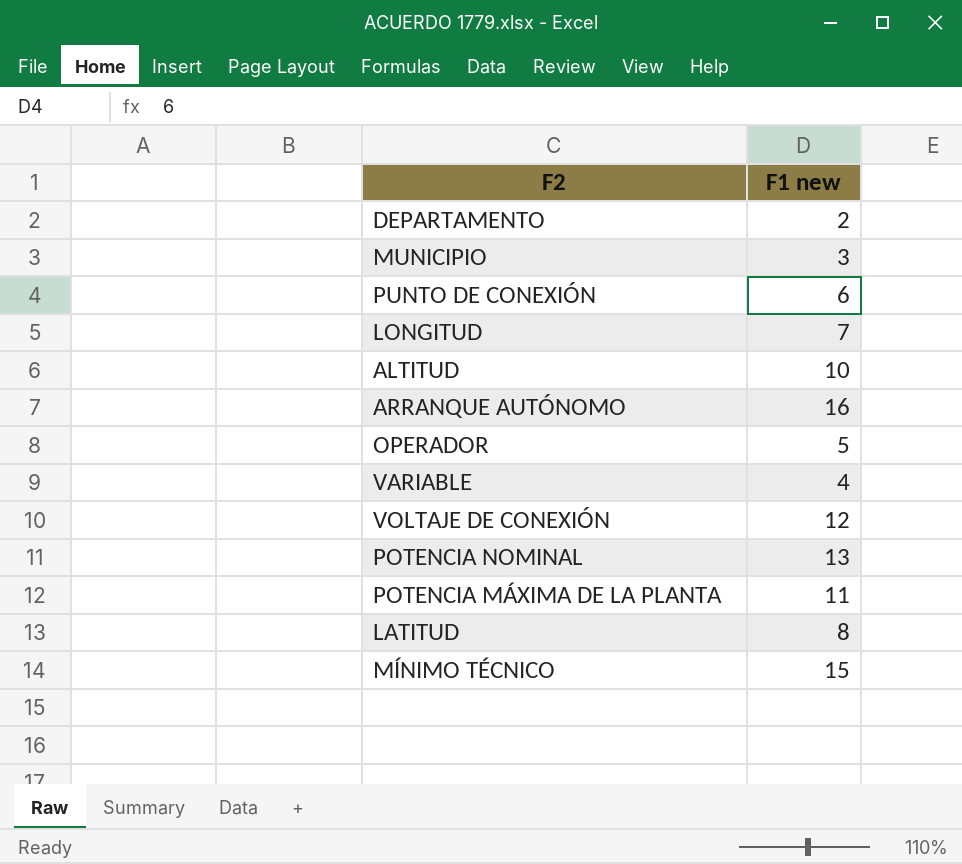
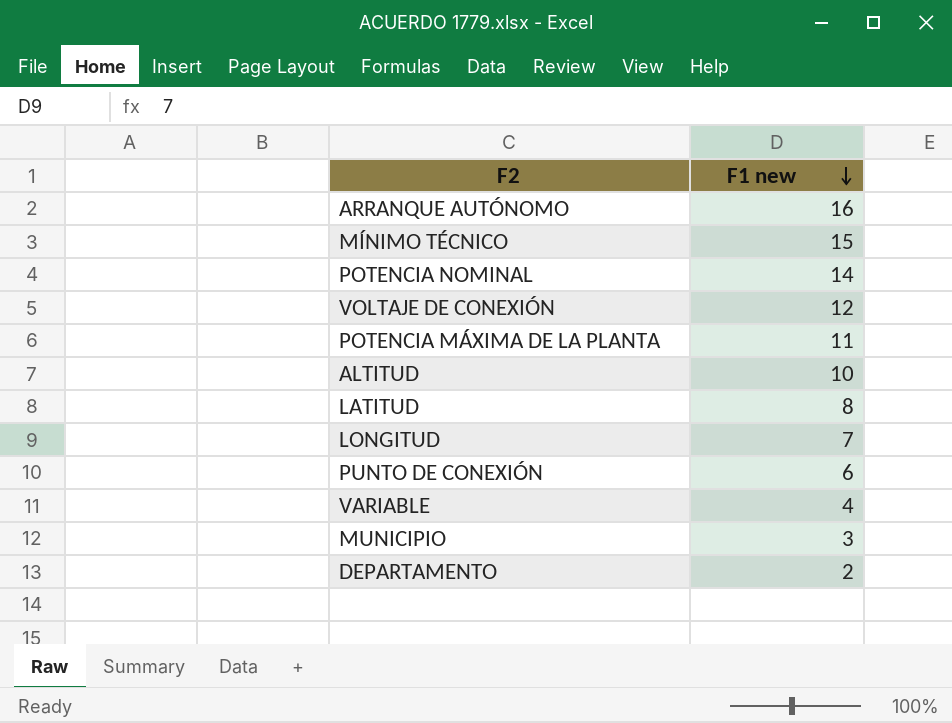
row order: none -> F1 new descending
row OPERADOR: 5 -> none
POTENCIA NOMINAL | F1 new: 13 -> 14

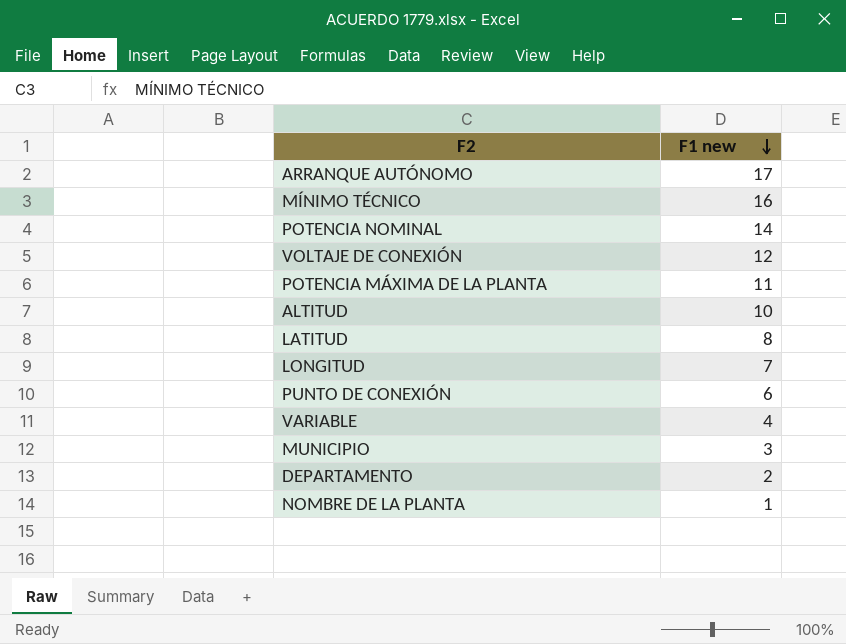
ARRANQUE AUTÓNOMO | F1 new: 16 -> 17
MÍNIMO TÉCNICO | F1 new: 15 -> 16
row NOMBRE DE LA PLANTA: none -> 1

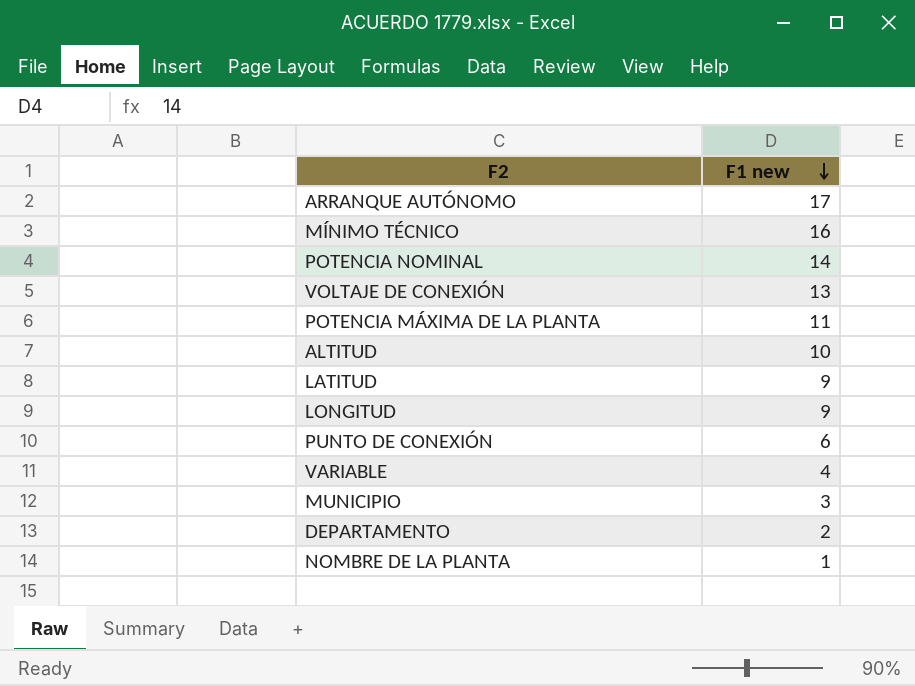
VOLTAJE DE CONEXIÓN | F1 new: 12 -> 13
LATITUD | F1 new: 8 -> 9
LONGITUD | F1 new: 7 -> 9

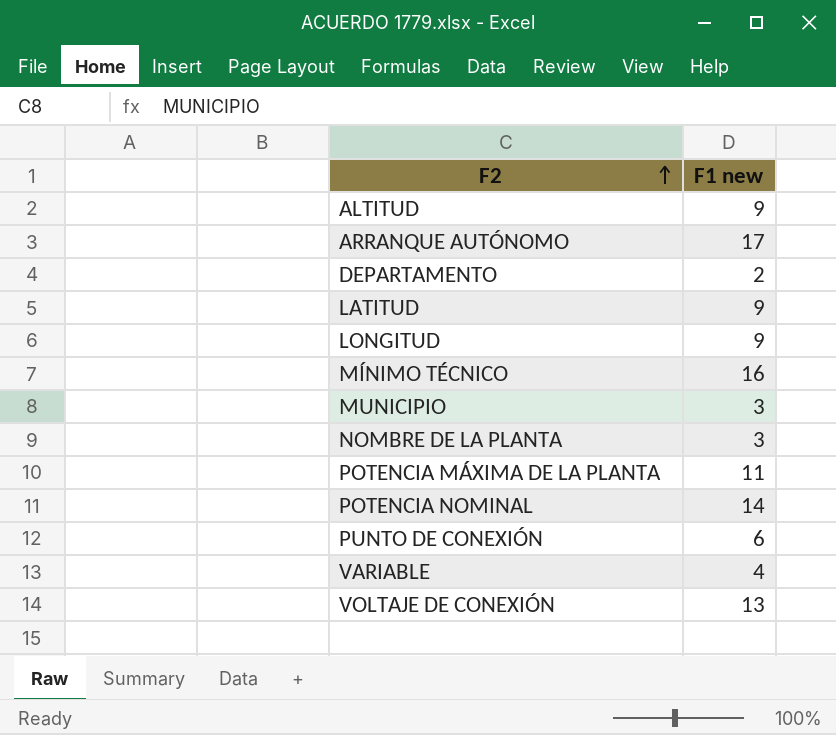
row order: F1 new descending -> F2 ascending
ALTITUD | F1 new: 10 -> 9
NOMBRE DE LA PLANTA | F1 new: 1 -> 3

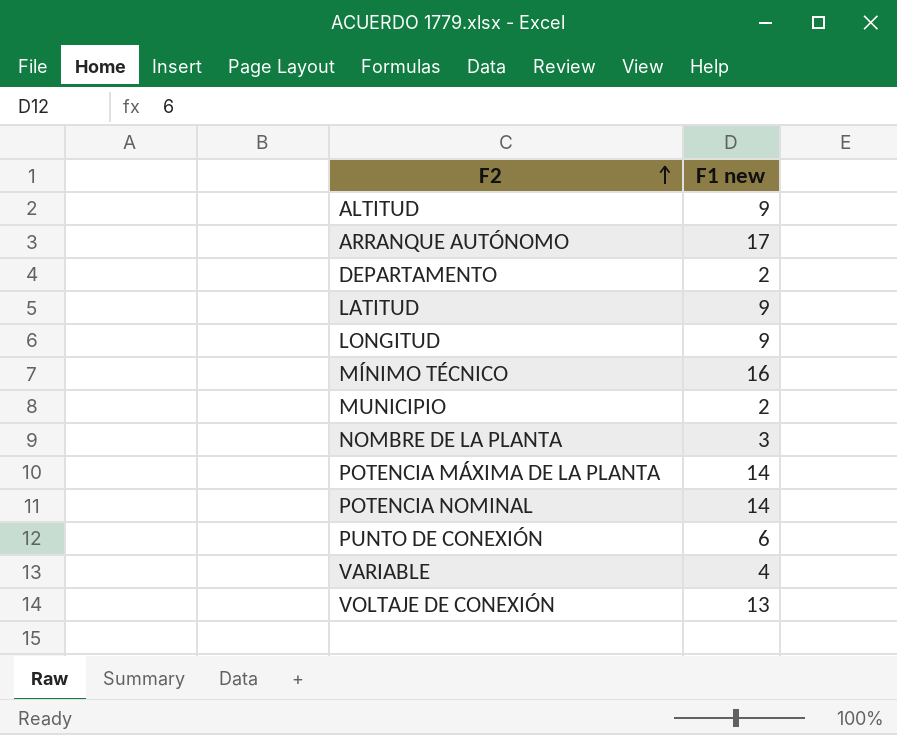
MUNICIPIO | F1 new: 3 -> 2
POTENCIA MÁXIMA DE LA PLANTA | F1 new: 11 -> 14

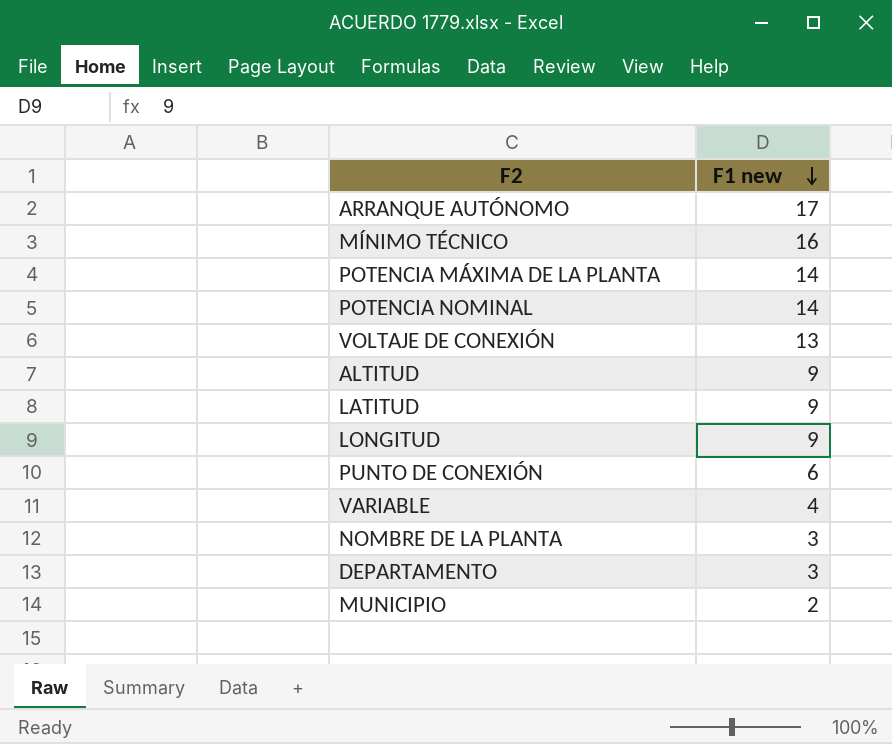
row order: F2 ascending -> F1 new descending
DEPARTAMENTO | F1 new: 2 -> 3

